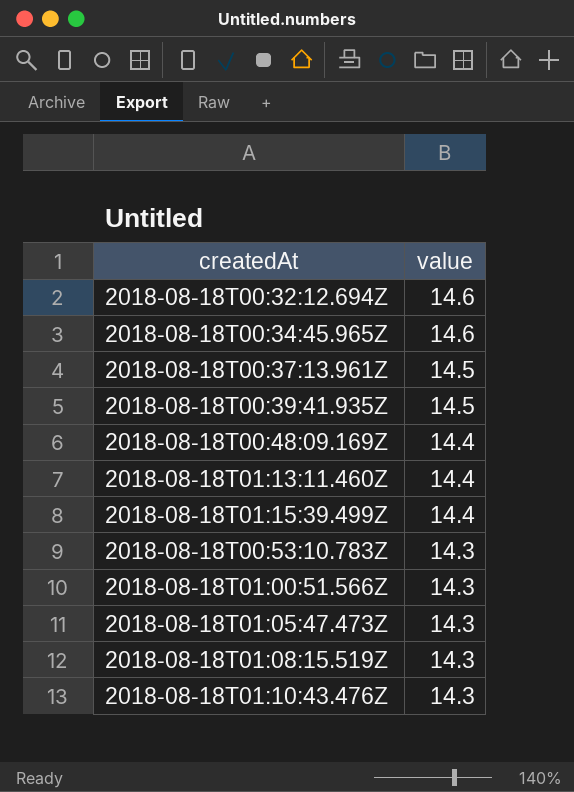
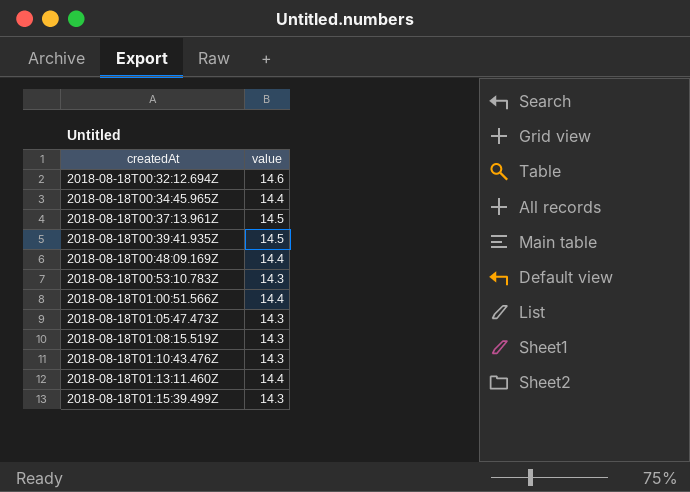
row order: value descending -> createdAt ascending
2018-08-18T00:34:45.965Z | value: 14.6 -> 14.4
2018-08-18T01:00:51.566Z | value: 14.3 -> 14.4
2018-08-18T01:15:39.499Z | value: 14.4 -> 14.3

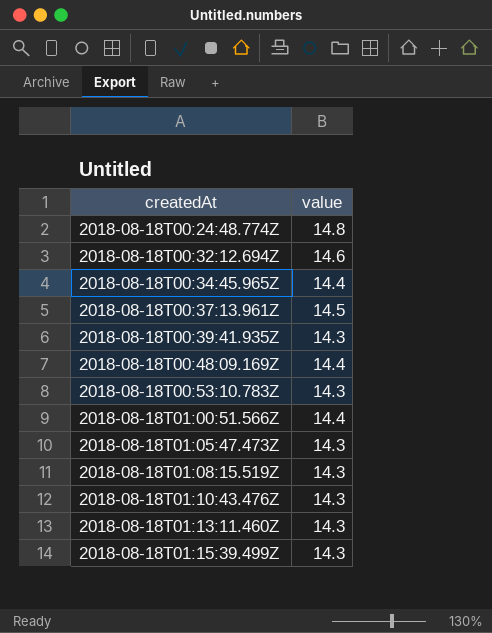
row 2018-08-18T00:24:48.774Z: none -> 14.8
2018-08-18T00:39:41.935Z | value: 14.5 -> 14.3
2018-08-18T01:13:11.460Z | value: 14.4 -> 14.3

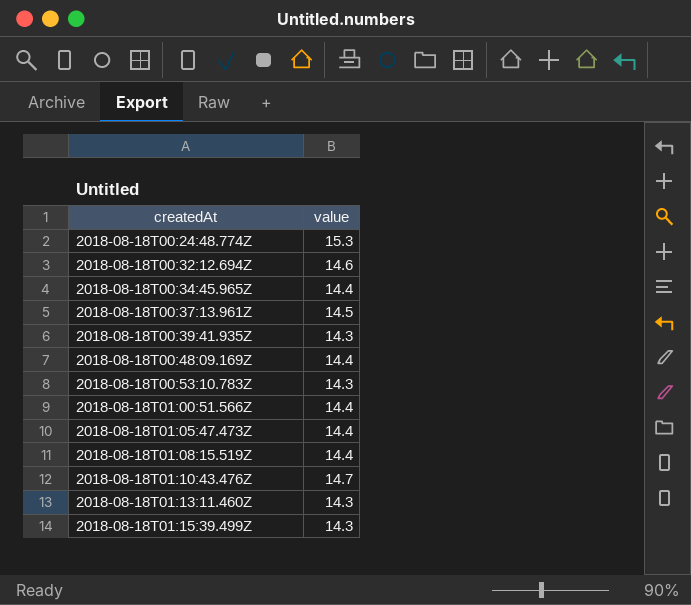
2018-08-18T00:24:48.774Z | value: 14.8 -> 15.3
2018-08-18T01:05:47.473Z | value: 14.3 -> 14.4
2018-08-18T01:08:15.519Z | value: 14.3 -> 14.4
2018-08-18T01:10:43.476Z | value: 14.3 -> 14.7

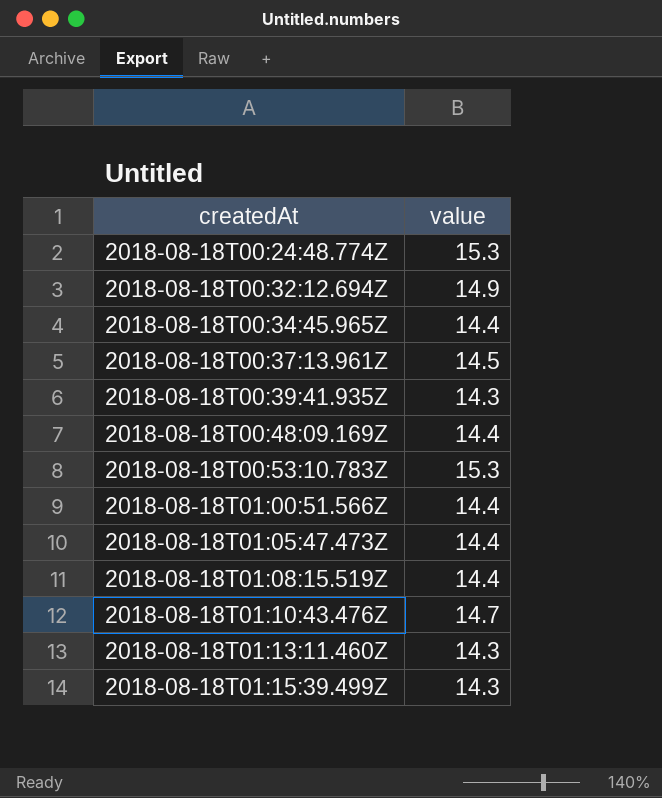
2018-08-18T00:32:12.694Z | value: 14.6 -> 14.9
2018-08-18T00:53:10.783Z | value: 14.3 -> 15.3

